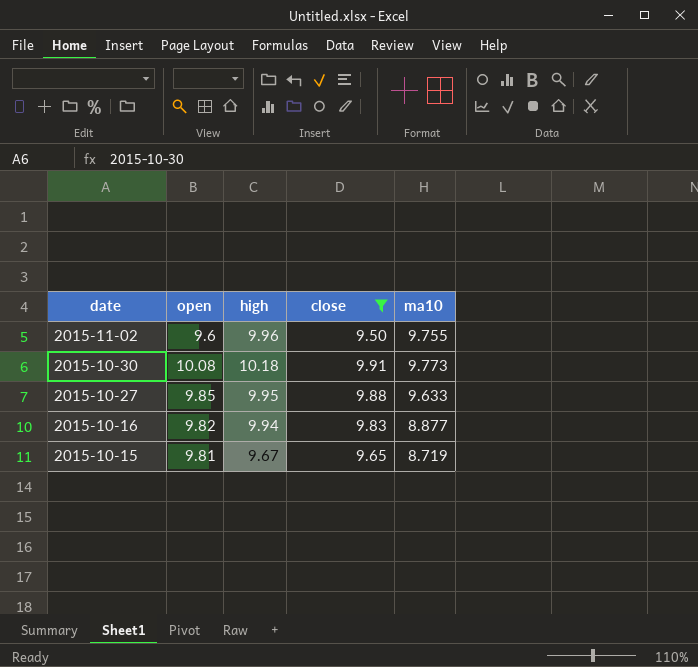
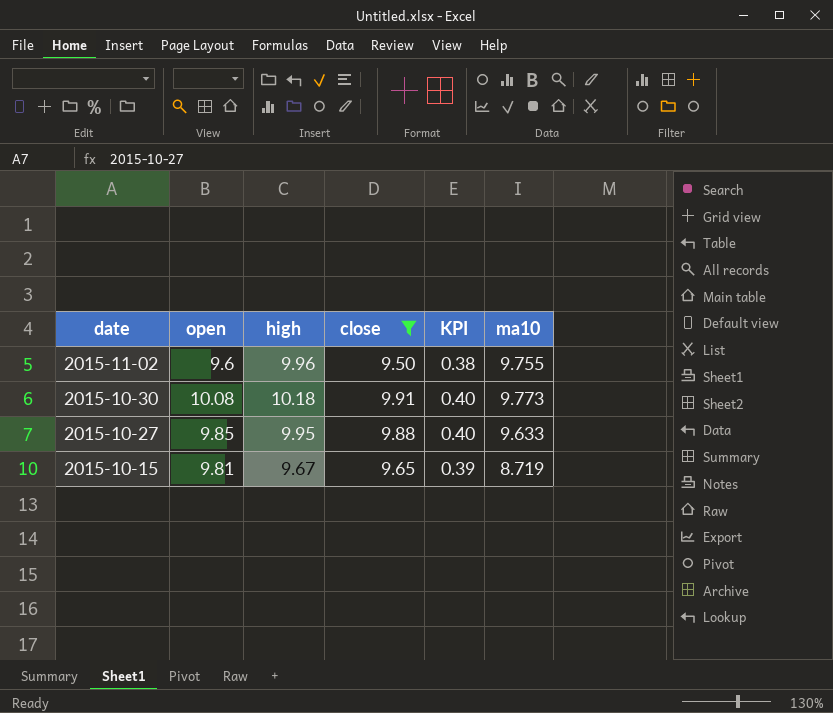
column KPI | formula: none -> [close] * 0.04
row 2015-10-16: 9.82 | 9.94 | 9.83 | 8.877 -> none

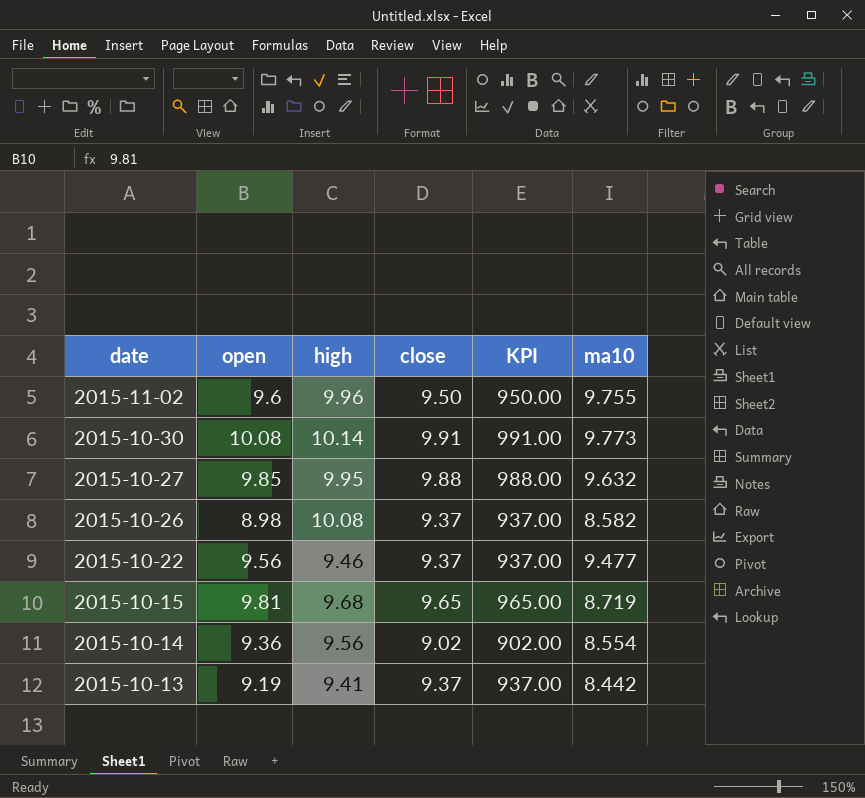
filter: close >= 9.50 -> none
column KPI | formula: [close] * 0.04 -> [close] * 100
2015-10-30 | high: 10.18 -> 10.14
2015-10-27 | ma10: 9.633 -> 9.632
2015-10-15 | high: 9.67 -> 9.68

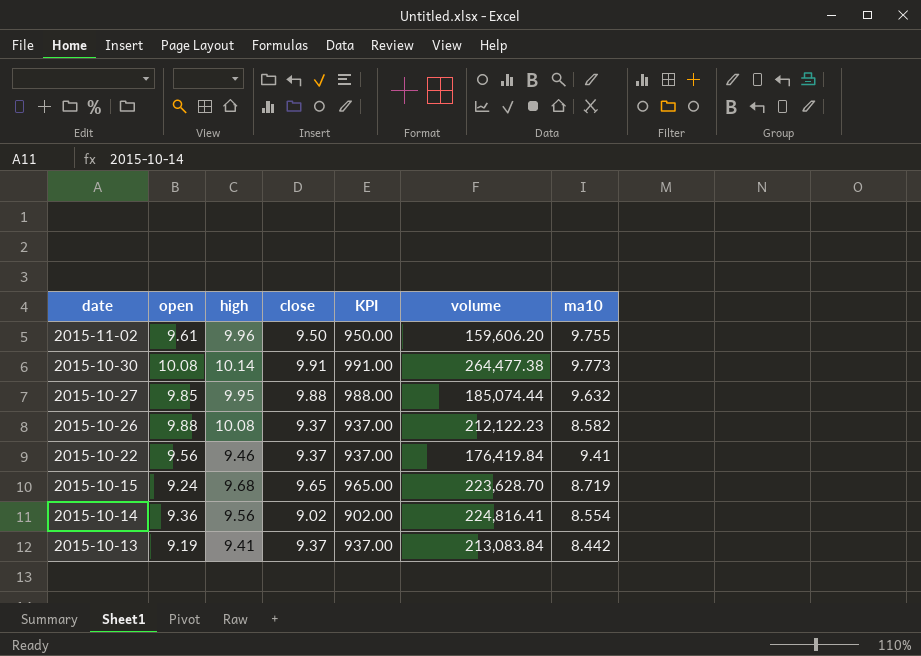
column volume | position: none -> 6
2015-11-02 | open: 9.6 -> 9.61
2015-10-26 | open: 8.98 -> 9.88
2015-10-22 | ma10: 9.477 -> 9.41
2015-10-15 | open: 9.81 -> 9.24

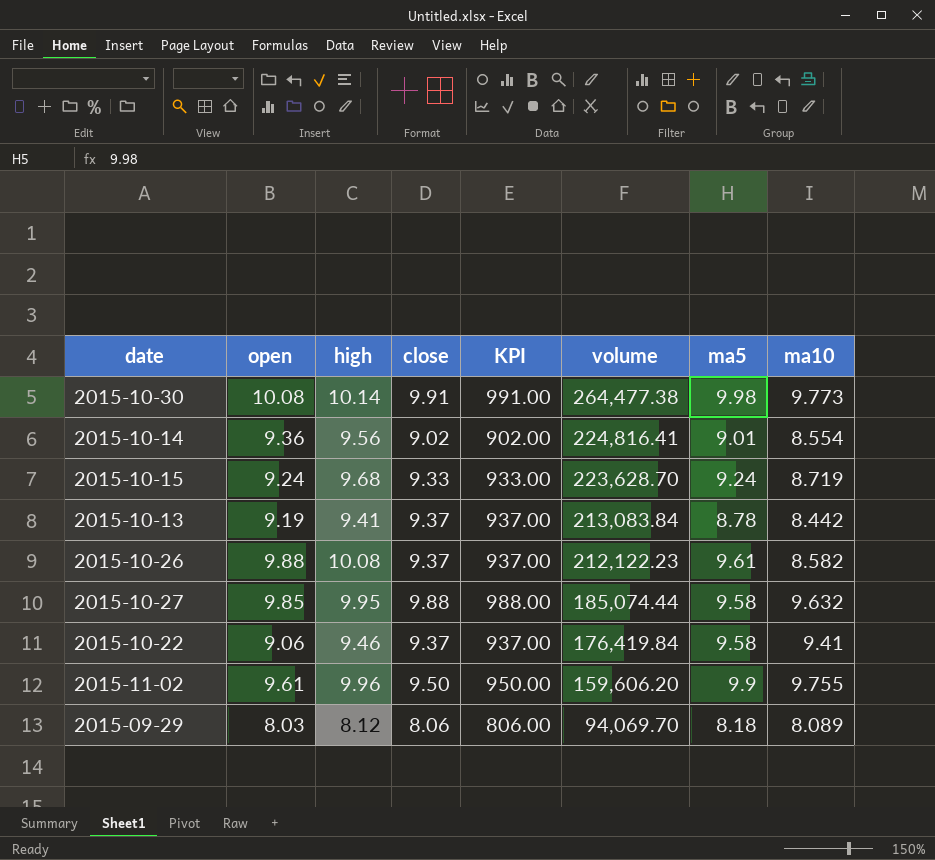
row order: date descending -> volume descending
column ma5 | position: none -> 7
2015-10-15 | close: 9.65 -> 9.33
2015-10-15 | KPI: 965.00 -> 933.00
2015-10-22 | open: 9.56 -> 9.06
row 2015-09-29: none -> 8.03 | 8.12 | 8.06 | 806.00 | 94,069.70 | 8.18 | 8.089

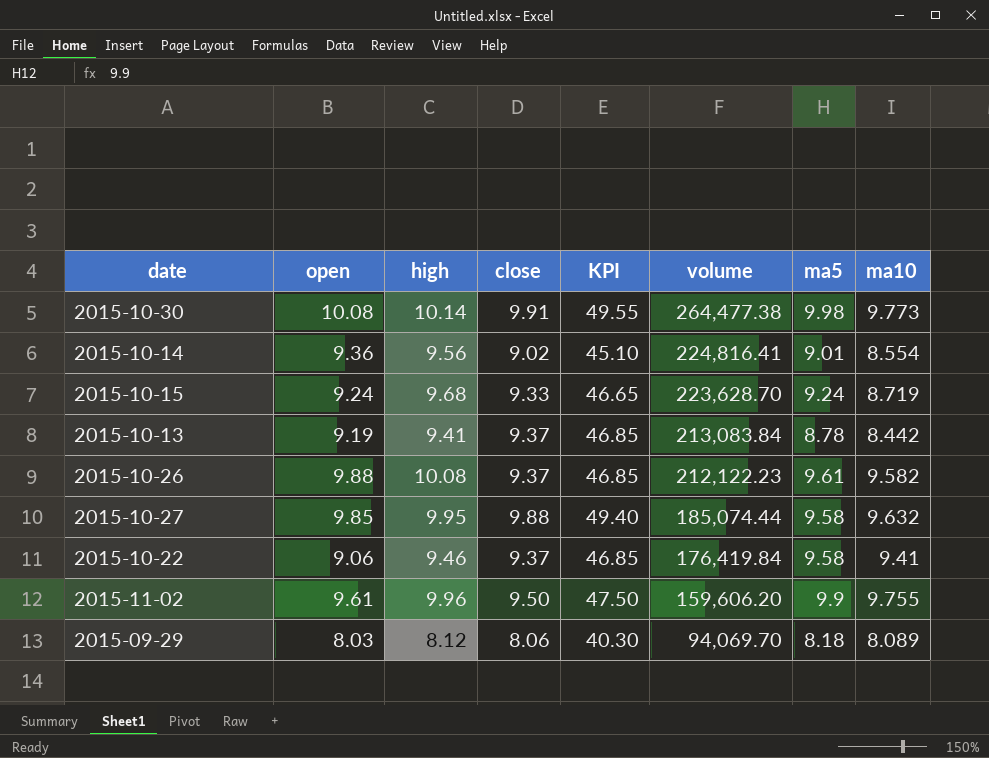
column KPI | formula: [close] * 100 -> [close] * 5
2015-10-26 | ma10: 8.582 -> 9.582

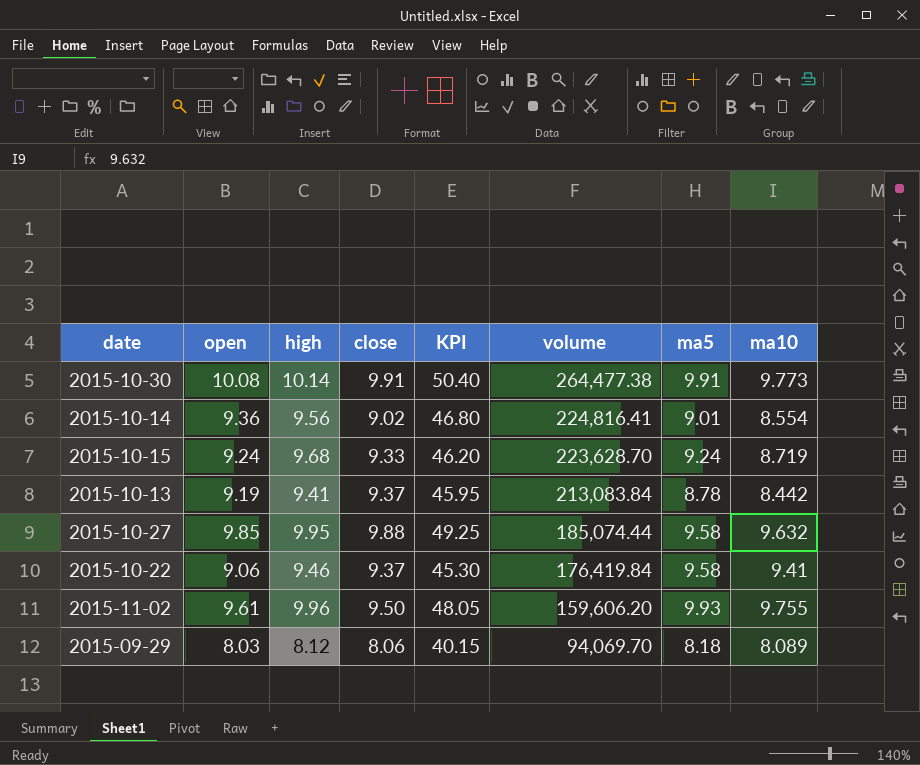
column KPI | formula: [close] * 5 -> [open] * 5
row 2015-10-26: 9.88 | 10.08 | 9.37 | 46.85 | 212,122.23 | 9.61 | 9.582 -> none
2015-10-30 | ma5: 9.98 -> 9.91
2015-11-02 | ma5: 9.9 -> 9.93

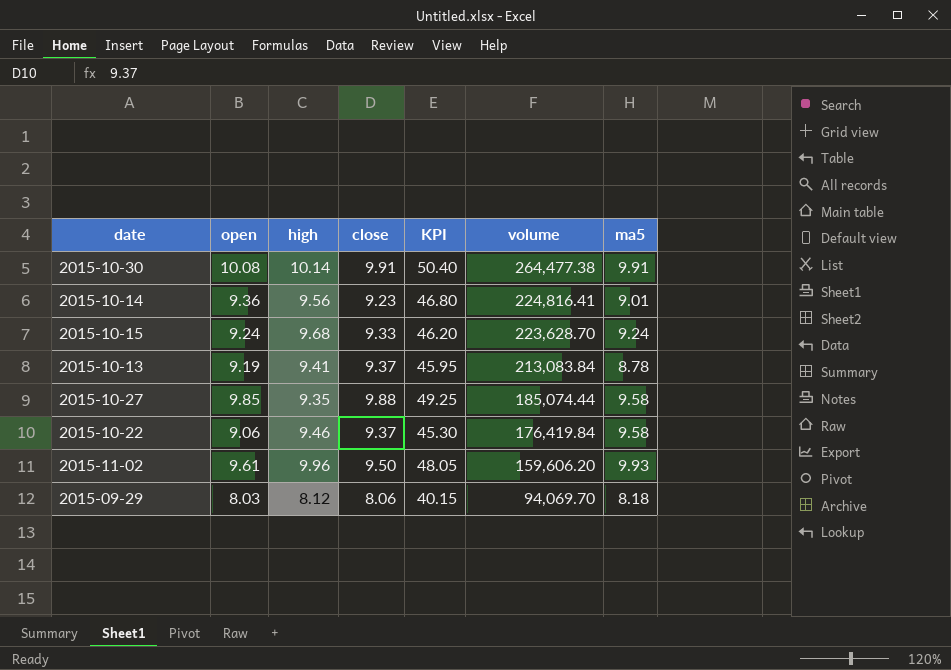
column ma10 | position: 8 -> none
2015-10-14 | close: 9.02 -> 9.23
2015-10-27 | high: 9.95 -> 9.35

